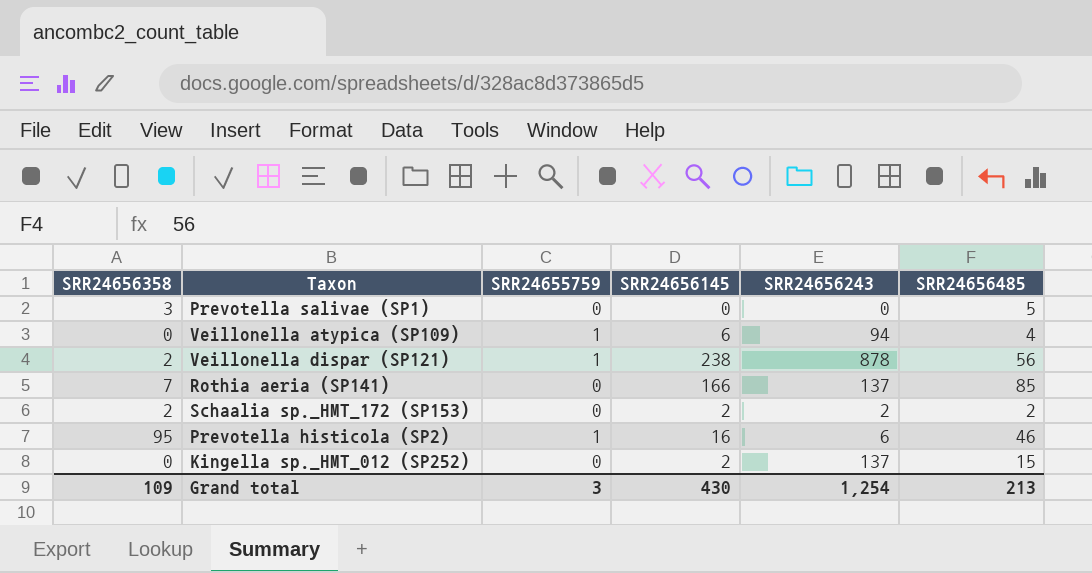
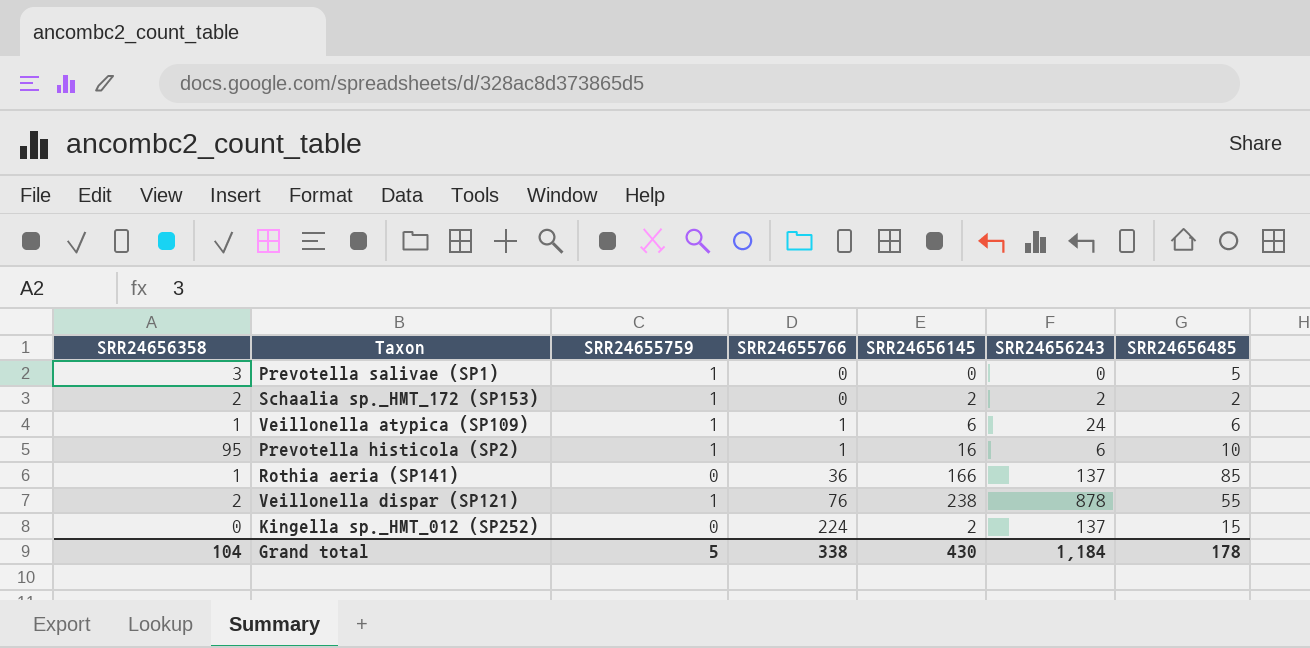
row order: none -> SRR24655766 ascending
column SRR24655766 | position: none -> 4
Prevotella salivae (SP1) | SRR24655759: 0 -> 1
Schaalia sp._HMT_172 (SP153) | SRR24655759: 0 -> 1
Veillonella atypica (SP109) | SRR24656358: 0 -> 1
Veillonella atypica (SP109) | SRR24656243: 94 -> 24
Veillonella atypica (SP109) | SRR24656485: 4 -> 6
Prevotella histicola (SP2) | SRR24656485: 46 -> 10
Rothia aeria (SP141) | SRR24656358: 7 -> 1
Veillonella dispar (SP121) | SRR24656485: 56 -> 55
Grand total | SRR24656358: 109 -> 104
Grand total | SRR24655759: 3 -> 5
Grand total | SRR24656243: 1,254 -> 1,184
Grand total | SRR24656485: 213 -> 178

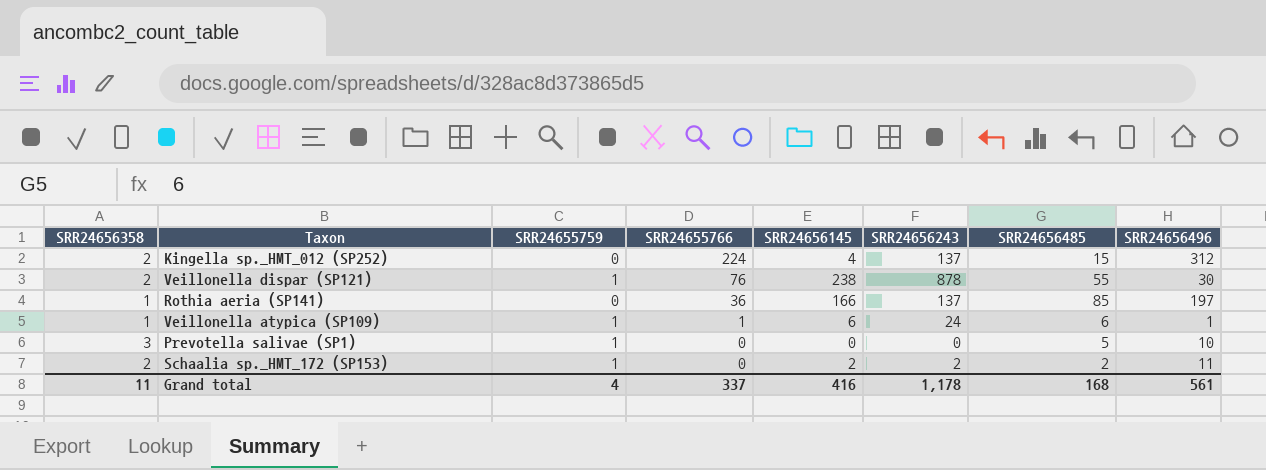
row order: SRR24655766 ascending -> SRR24655766 descending
column SRR24656496 | position: none -> 8
row Prevotella histicola (SP2): 95 | 1 | 1 | 16 | 6 | 10 -> none
Kingella sp._HMT_012 (SP252) | SRR24656358: 0 -> 2
Kingella sp._HMT_012 (SP252) | SRR24656145: 2 -> 4
Grand total | SRR24656358: 104 -> 11
Grand total | SRR24655759: 5 -> 4
Grand total | SRR24655766: 338 -> 337
Grand total | SRR24656145: 430 -> 416
Grand total | SRR24656243: 1,184 -> 1,178
Grand total | SRR24656485: 178 -> 168

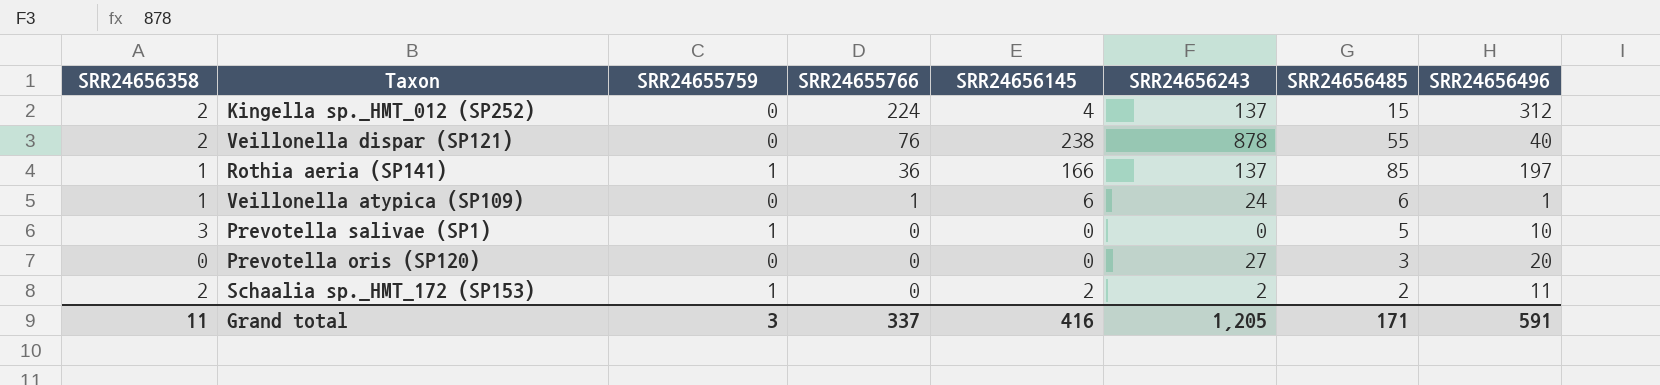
Veillonella dispar (SP121) | SRR24655759: 1 -> 0
Veillonella dispar (SP121) | SRR24656496: 30 -> 40
Rothia aeria (SP141) | SRR24655759: 0 -> 1
Veillonella atypica (SP109) | SRR24655759: 1 -> 0
row Prevotella oris (SP120): none -> 0 | 0 | 0 | 0 | 27 | 3 | 20
Grand total | SRR24655759: 4 -> 3
Grand total | SRR24656243: 1,178 -> 1,205
Grand total | SRR24656485: 168 -> 171
Grand total | SRR24656496: 561 -> 591

